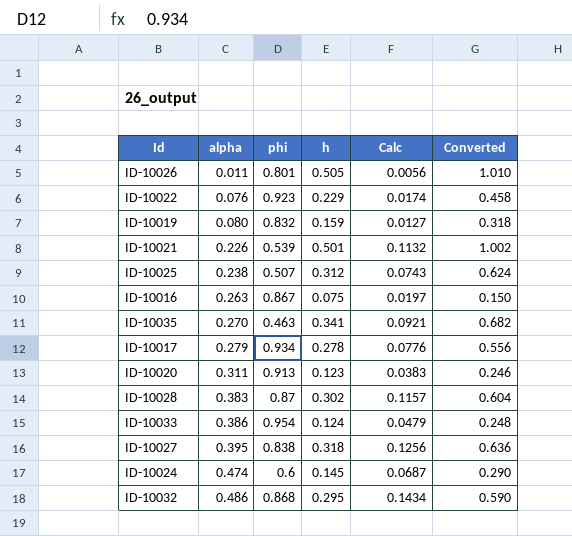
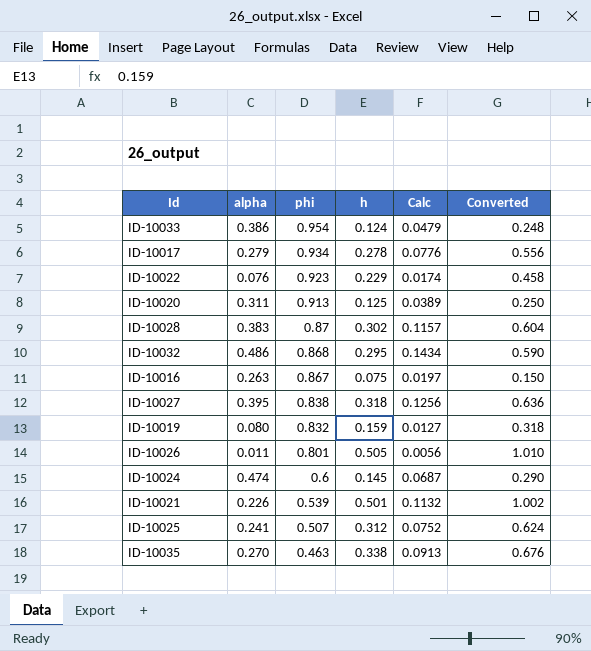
row order: alpha ascending -> phi descending
ID-10020 | h: 0.123 -> 0.125
ID-10020 | Calc: 0.0383 -> 0.0389
ID-10020 | Converted: 0.246 -> 0.250
ID-10025 | alpha: 0.238 -> 0.241
ID-10025 | Calc: 0.0743 -> 0.0752
ID-10035 | h: 0.341 -> 0.338
ID-10035 | Calc: 0.0921 -> 0.0913
ID-10035 | Converted: 0.682 -> 0.676

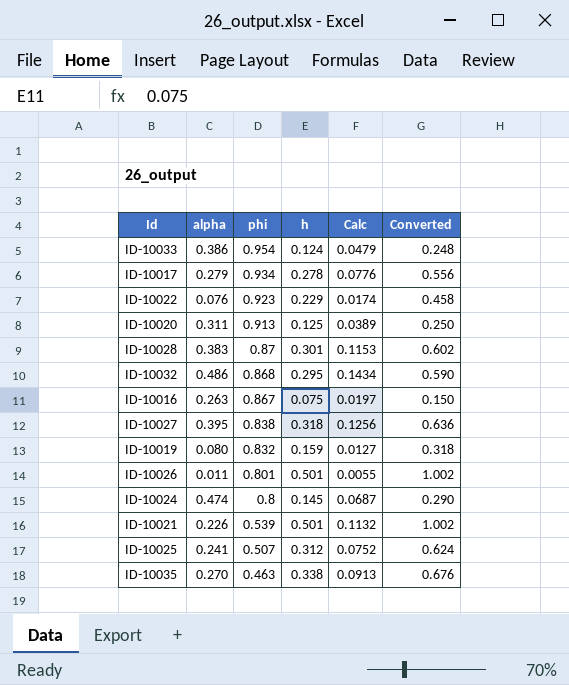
ID-10028 | h: 0.302 -> 0.301
ID-10028 | Calc: 0.1157 -> 0.1153
ID-10028 | Converted: 0.604 -> 0.602
ID-10026 | h: 0.505 -> 0.501
ID-10026 | Calc: 0.0056 -> 0.0055
ID-10026 | Converted: 1.010 -> 1.002
ID-10024 | phi: 0.6 -> 0.8

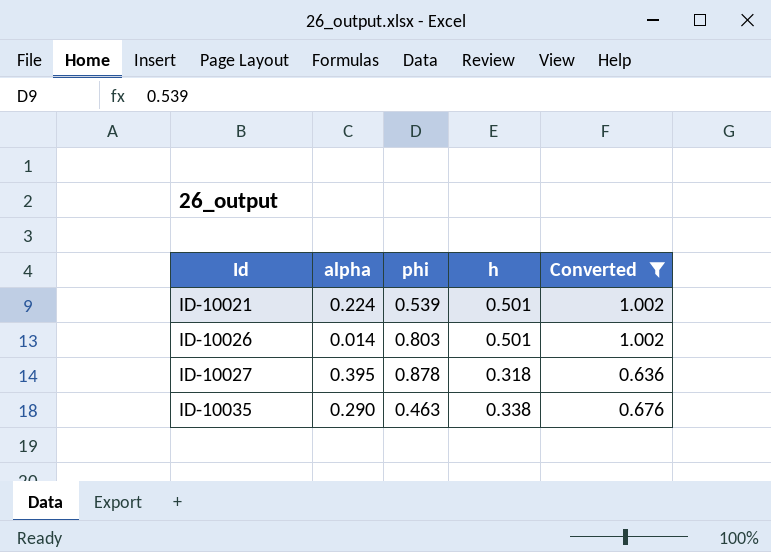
filter: none -> Converted >= 0.636
row order: phi descending -> Id ascending
column Calc | formula: [alpha] * [h] -> none
ID-10021 | alpha: 0.226 -> 0.224
ID-10026 | alpha: 0.011 -> 0.014
ID-10026 | phi: 0.801 -> 0.803
ID-10027 | phi: 0.838 -> 0.878
ID-10035 | alpha: 0.270 -> 0.290

